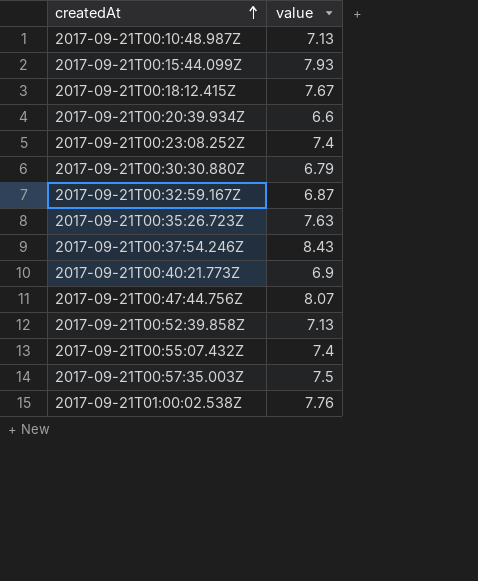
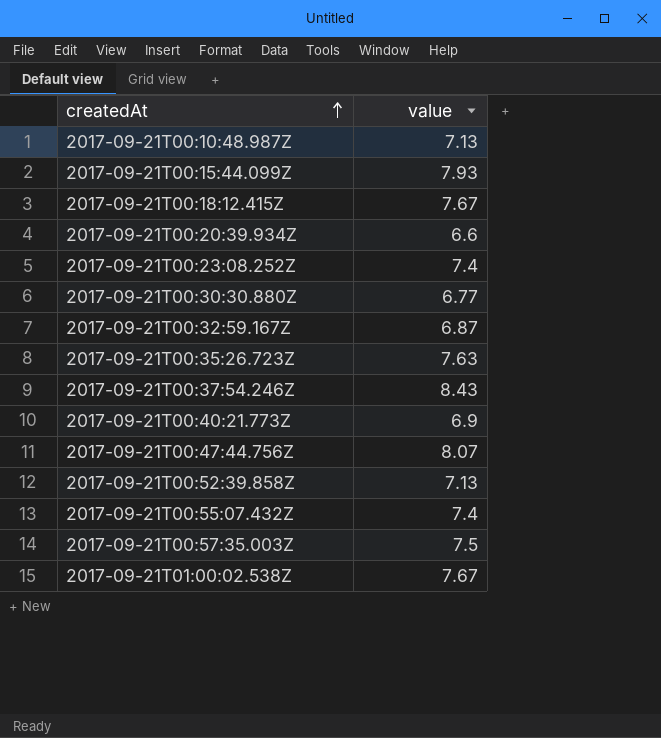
2017-09-21T00:30:30.880Z | value: 6.79 -> 6.77
2017-09-21T01:00:02.538Z | value: 7.76 -> 7.67

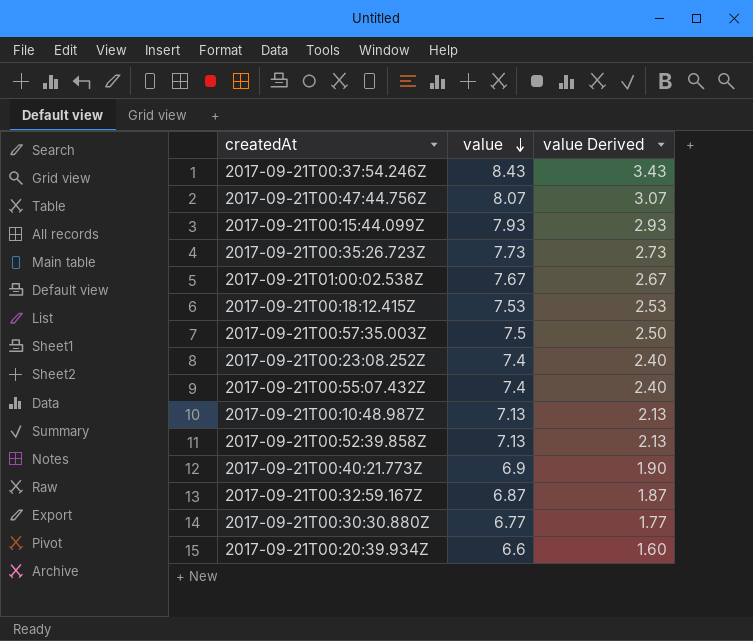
row order: createdAt ascending -> value descending
column value Derived | formula: none -> [value] - 5
2017-09-21T00:35:26.723Z | value: 7.63 -> 7.73
2017-09-21T00:18:12.415Z | value: 7.67 -> 7.53

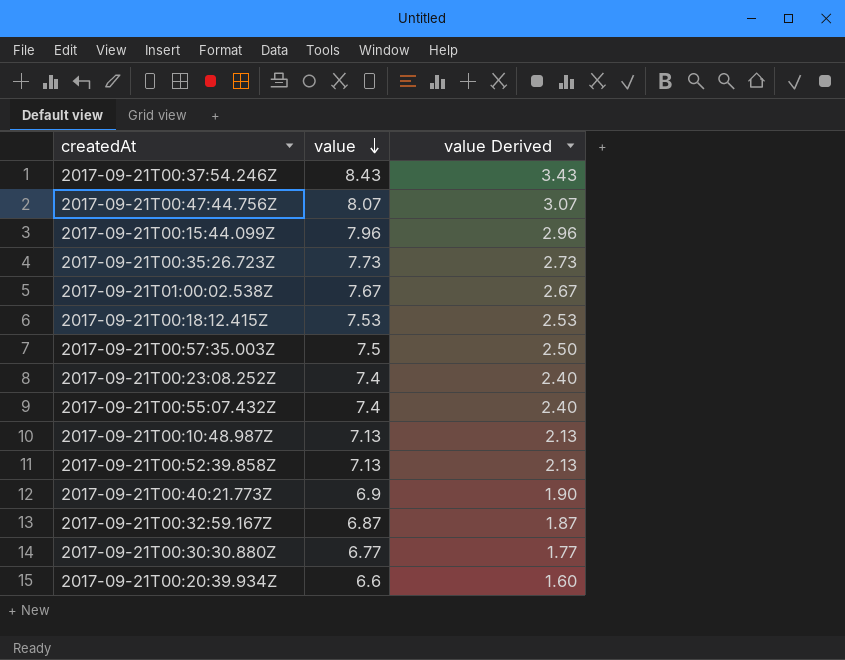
2017-09-21T00:15:44.099Z | value: 7.93 -> 7.96
2017-09-21T00:15:44.099Z | value Derived: 2.93 -> 2.96

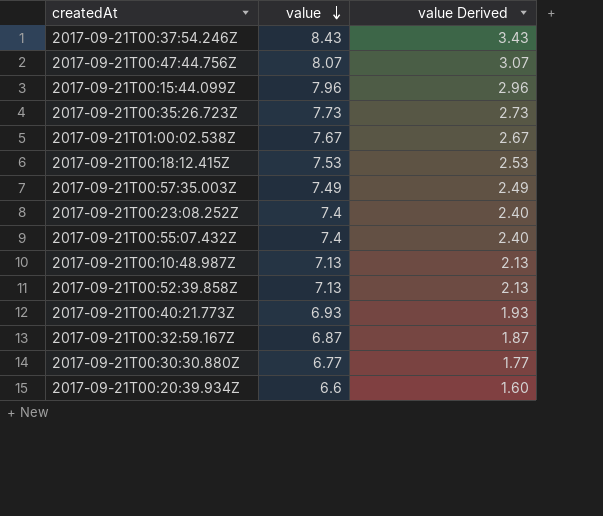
2017-09-21T00:57:35.003Z | value: 7.5 -> 7.49
2017-09-21T00:57:35.003Z | value Derived: 2.50 -> 2.49
2017-09-21T00:40:21.773Z | value: 6.9 -> 6.93
2017-09-21T00:40:21.773Z | value Derived: 1.90 -> 1.93

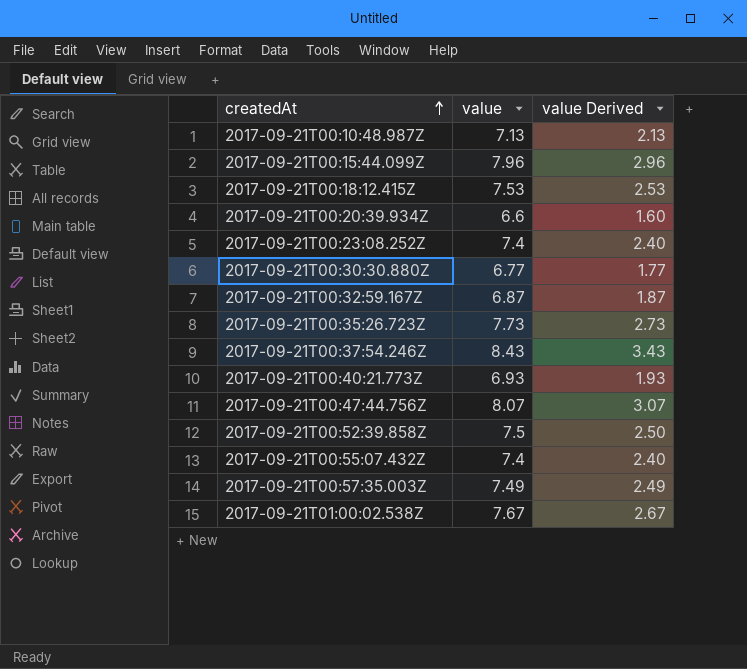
row order: value descending -> createdAt ascending
2017-09-21T00:52:39.858Z | value: 7.13 -> 7.5
2017-09-21T00:52:39.858Z | value Derived: 2.13 -> 2.50

